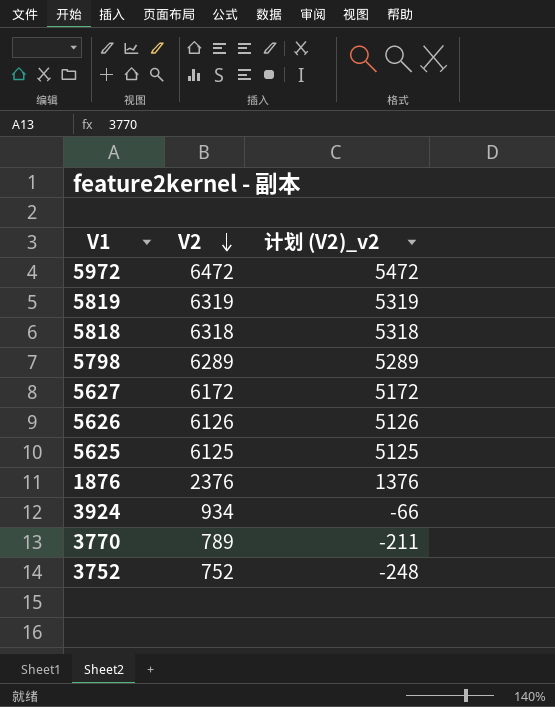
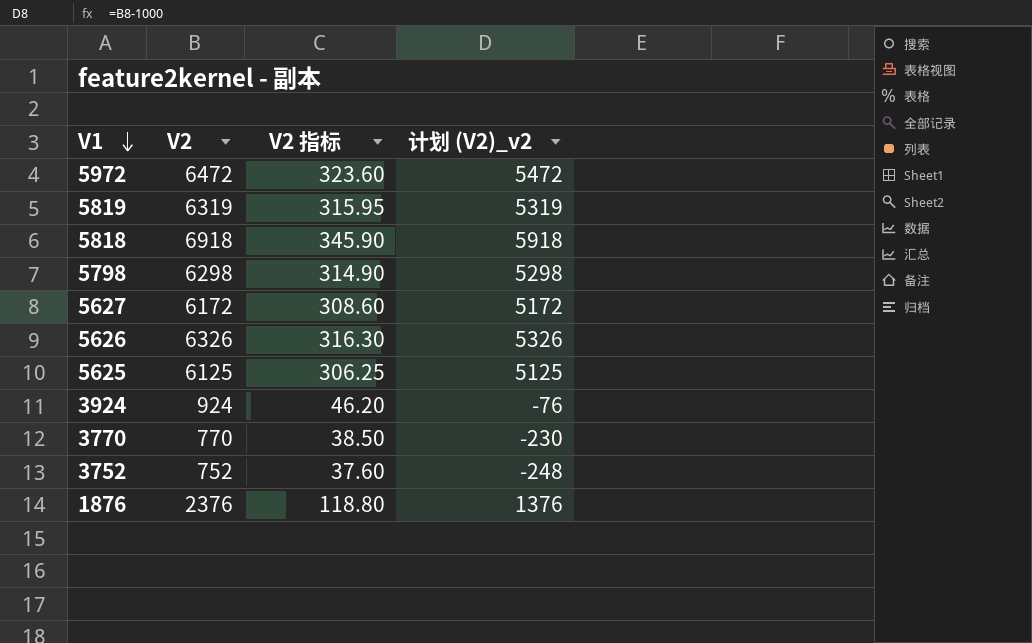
row order: V2 descending -> V1 descending
column V2 指标 | formula: none -> [V2] * 0.05
5818 | V2: 6318 -> 6918
5818 | 计划 (V2)_v2: 5318 -> 5918
5798 | V2: 6289 -> 6298
5798 | 计划 (V2)_v2: 5289 -> 5298
5626 | V2: 6126 -> 6326
5626 | 计划 (V2)_v2: 5126 -> 5326
3924 | V2: 934 -> 924
3924 | 计划 (V2)_v2: -66 -> -76
3770 | V2: 789 -> 770
3770 | 计划 (V2)_v2: -211 -> -230

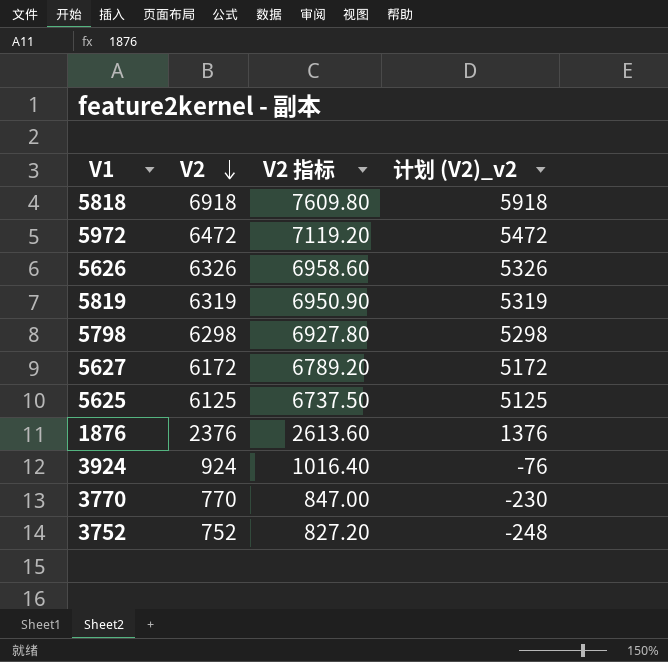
row order: V1 descending -> V2 descending
column V2 指标 | formula: [V2] * 0.05 -> [V2] * 1.1

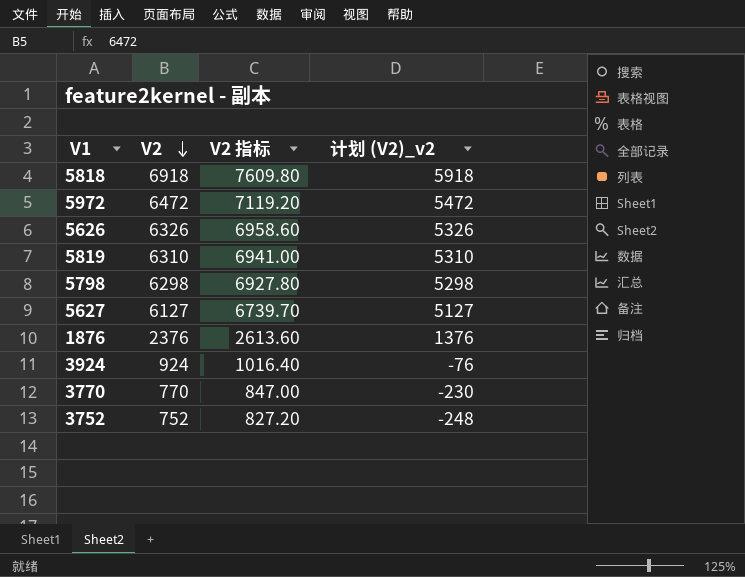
row 5625: 6125 | 6737.50 | 5125 -> none
5819 | V2: 6319 -> 6310
5819 | V2 指标: 6950.90 -> 6941.00
5819 | 计划 (V2)_v2: 5319 -> 5310
5627 | V2: 6172 -> 6127
5627 | V2 指标: 6789.20 -> 6739.70
5627 | 计划 (V2)_v2: 5172 -> 5127

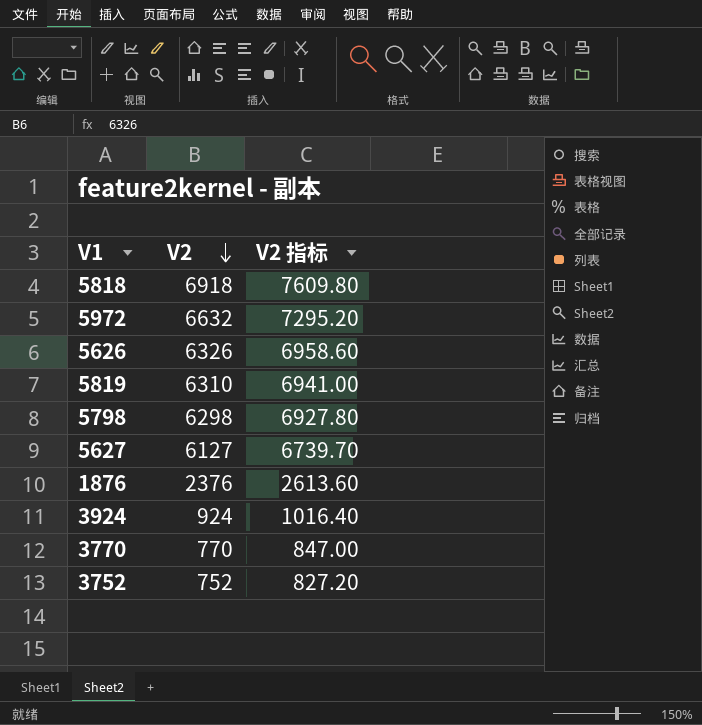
column 计划 (V2)_v2 | formula: [V2] - 1000 -> none
5972 | V2: 6472 -> 6632
5972 | V2 指标: 7119.20 -> 7295.20

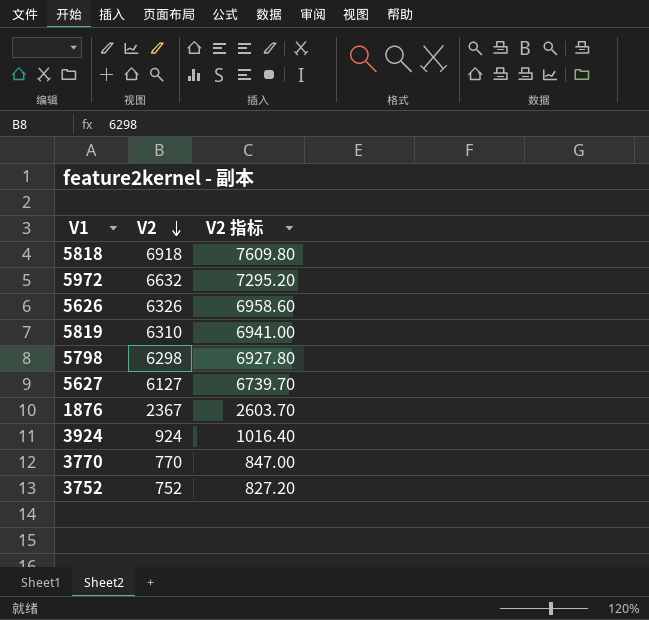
1876 | V2: 2376 -> 2367
1876 | V2 指标: 2613.60 -> 2603.70

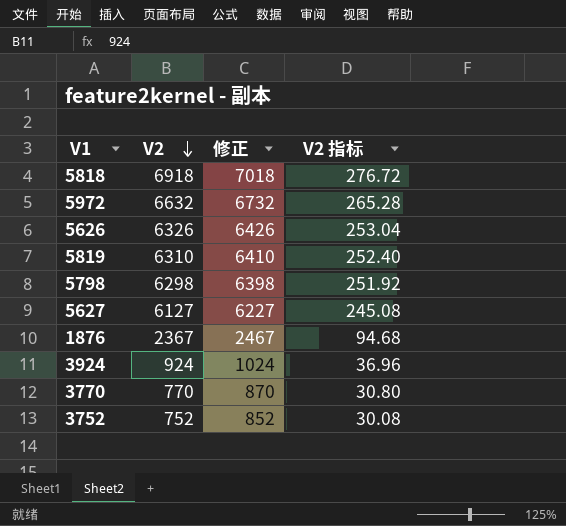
column 修正 | formula: none -> [V2] + 100
column V2 指标 | formula: [V2] * 1.1 -> [V2] * 0.04

